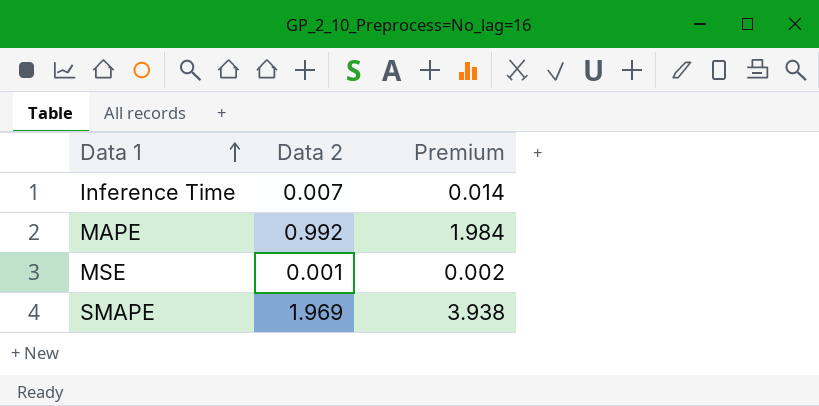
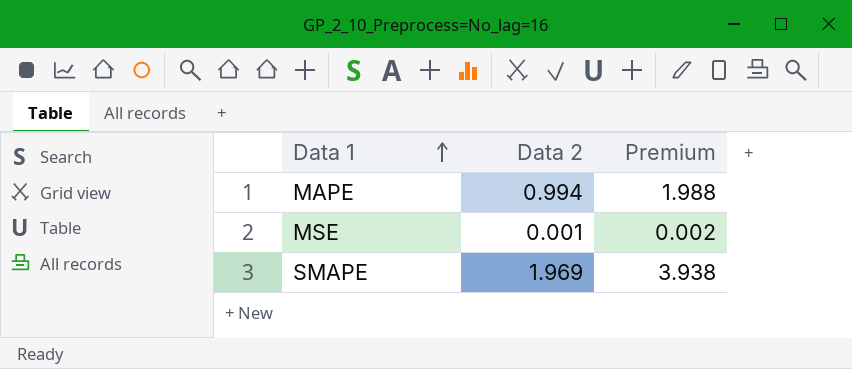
row Inference Time: 0.007 | 0.014 -> none
MAPE | Data 2: 0.992 -> 0.994
MAPE | Premium: 1.984 -> 1.988

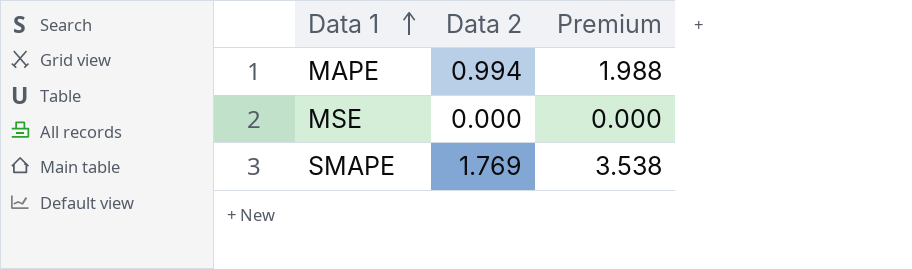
MSE | Data 2: 0.001 -> 0.000
MSE | Premium: 0.002 -> 0.000
SMAPE | Data 2: 1.969 -> 1.769
SMAPE | Premium: 3.938 -> 3.538

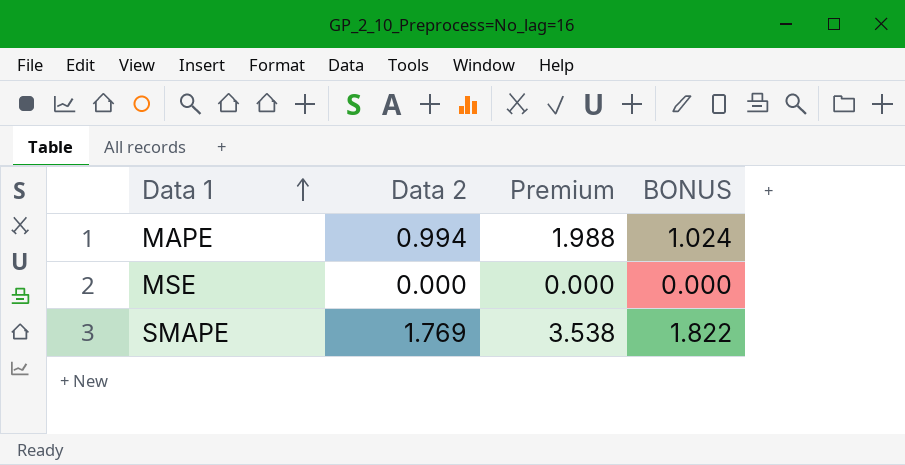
column BONUS | formula: none -> [Data 2] * 1.03

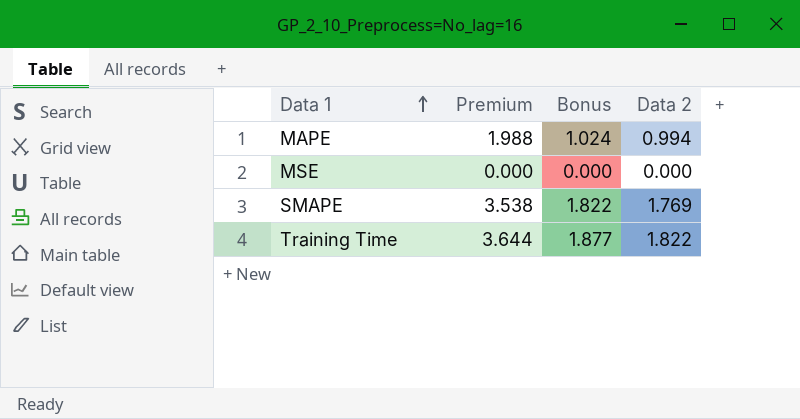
column name: BONUS -> Bonus
column Data 2 | position: 2 -> 4
row Training Time: none -> 3.644 | 1.877 | 1.822

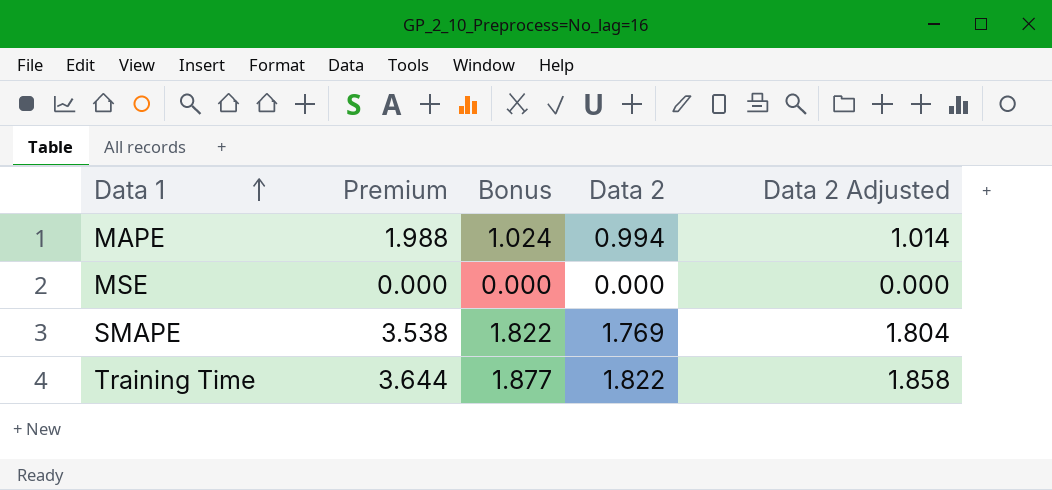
column Data 2 Adjusted | formula: none -> [Data 2] * 1.02

